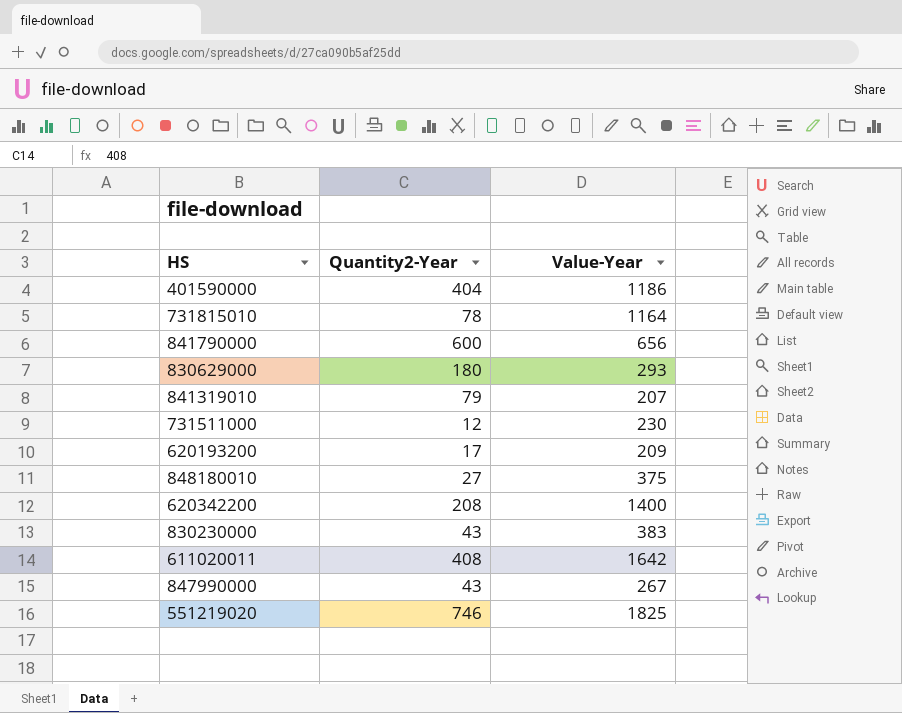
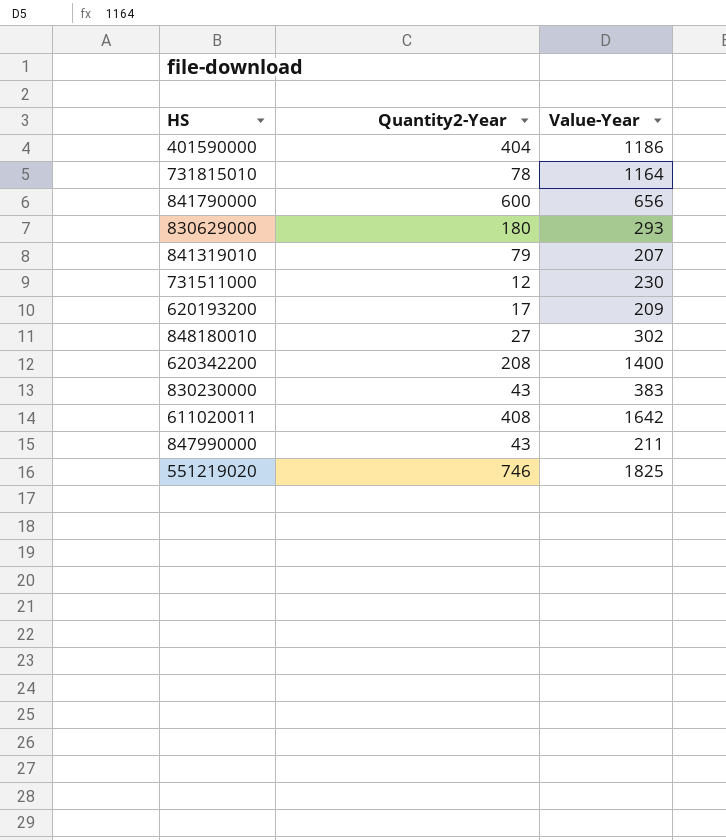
848180010 | Value-Year: 375 -> 302
847990000 | Value-Year: 267 -> 211

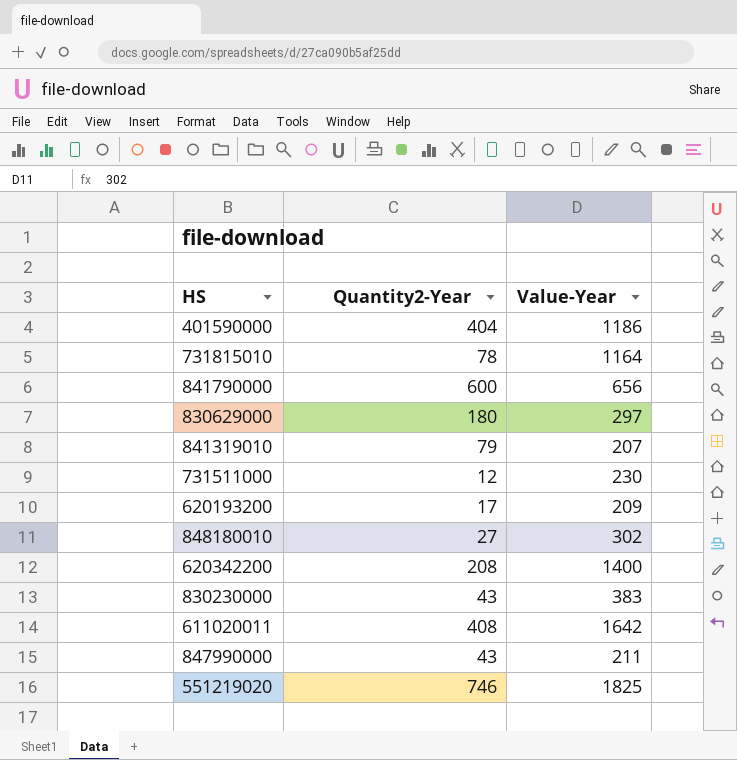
830629000 | Value-Year: 293 -> 297

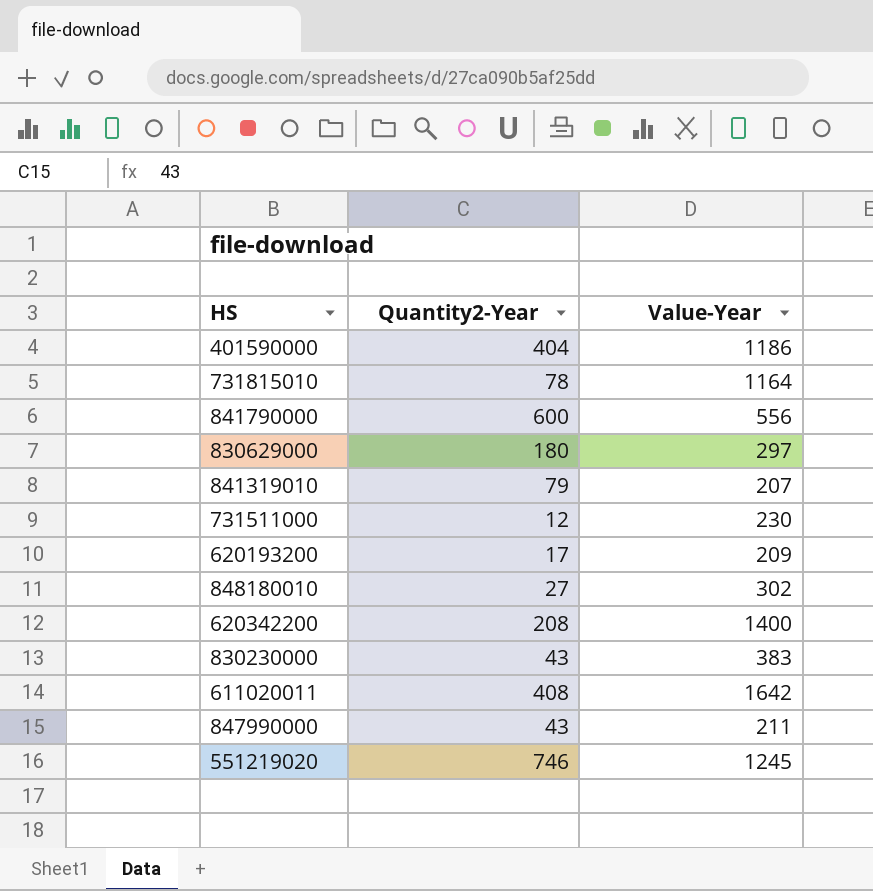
841790000 | Value-Year: 656 -> 556
551219020 | Value-Year: 1825 -> 1245

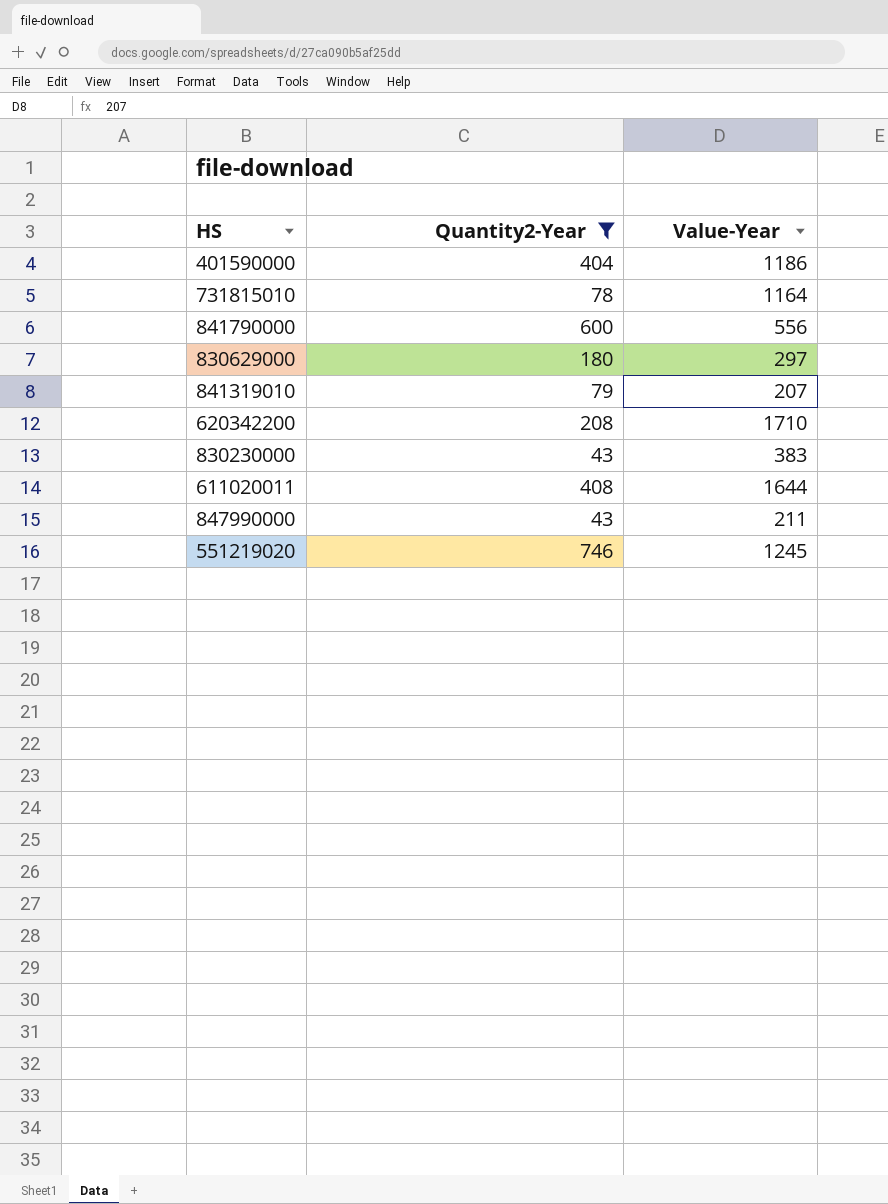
filter: none -> Quantity2-Year >= 43
620342200 | Value-Year: 1400 -> 1710
611020011 | Value-Year: 1642 -> 1644

